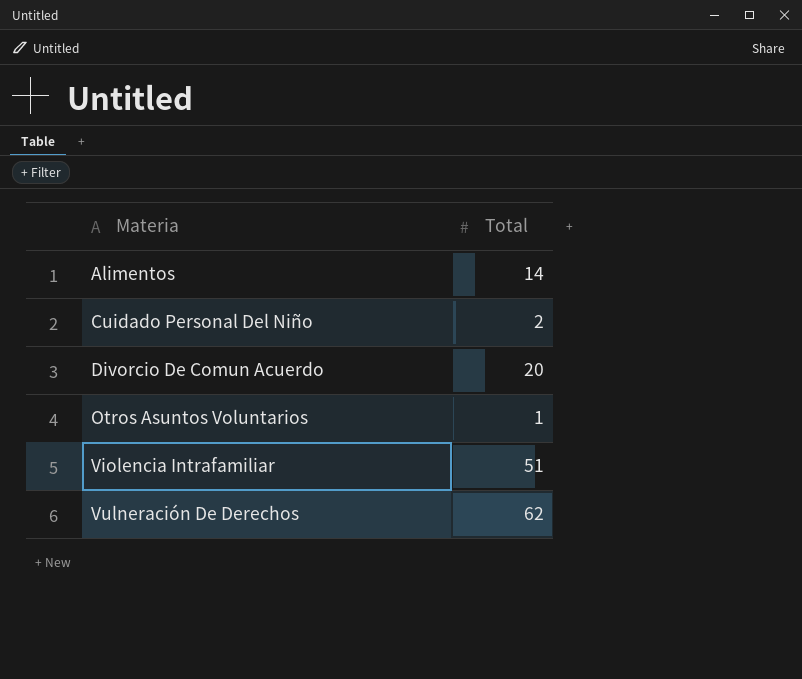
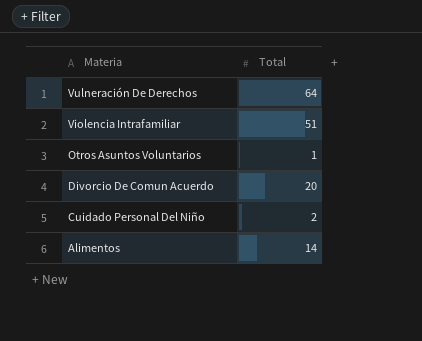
row order: Materia ascending -> Materia descending
Vulneración De Derechos | Total: 62 -> 64

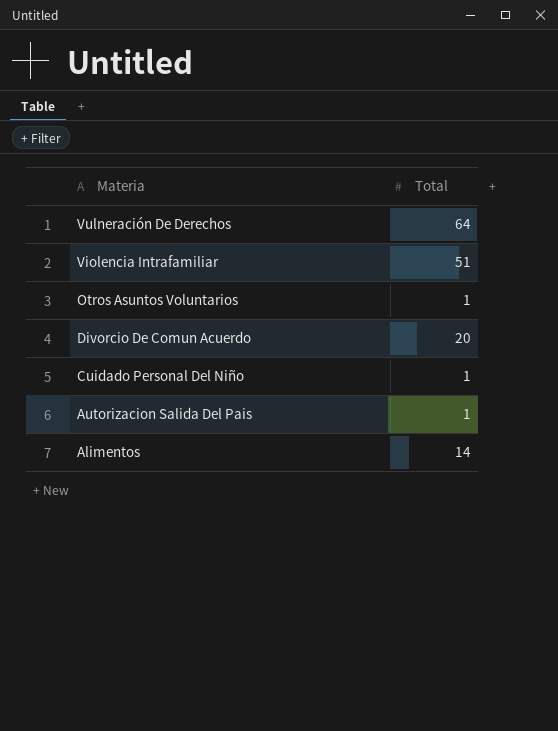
Cuidado Personal Del Niño | Total: 2 -> 1
row Autorizacion Salida Del Pais: none -> 1

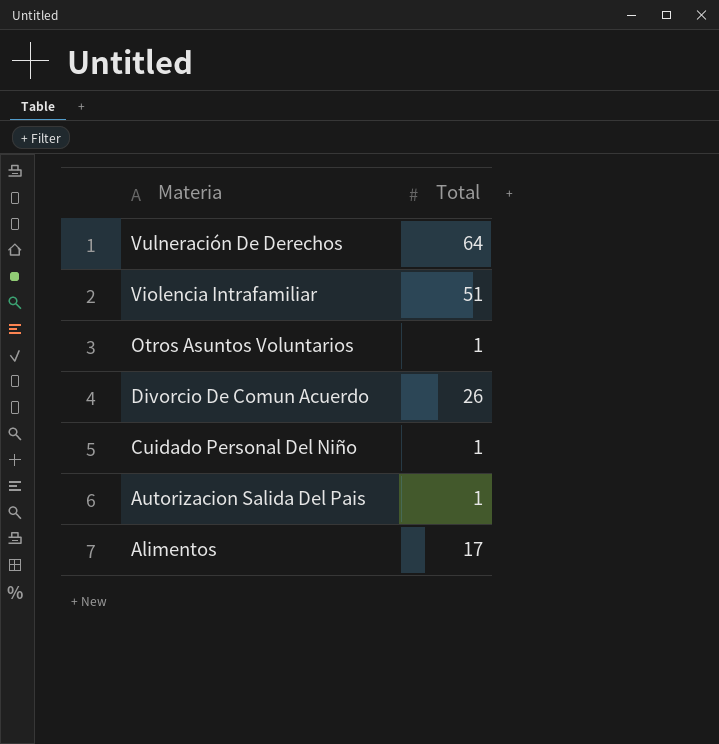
Divorcio De Comun Acuerdo | Total: 20 -> 26
Alimentos | Total: 14 -> 17

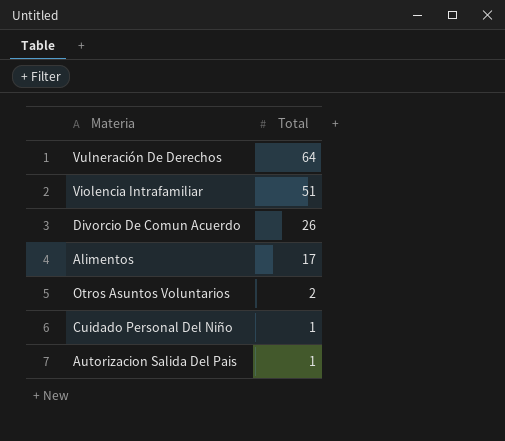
row order: Materia descending -> Total descending
Otros Asuntos Voluntarios | Total: 1 -> 2

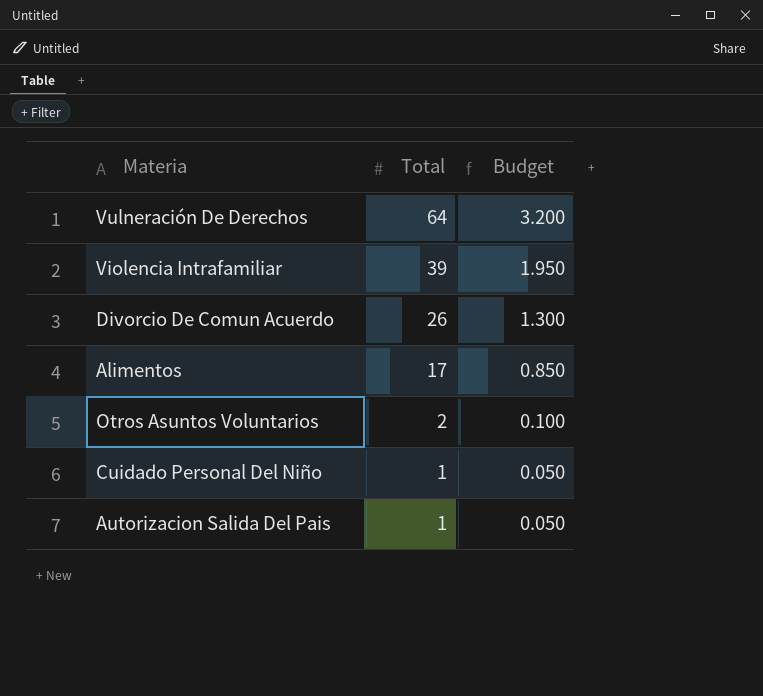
column Budget | formula: none -> [Total] * 0.05
Violencia Intrafamiliar | Total: 51 -> 39

